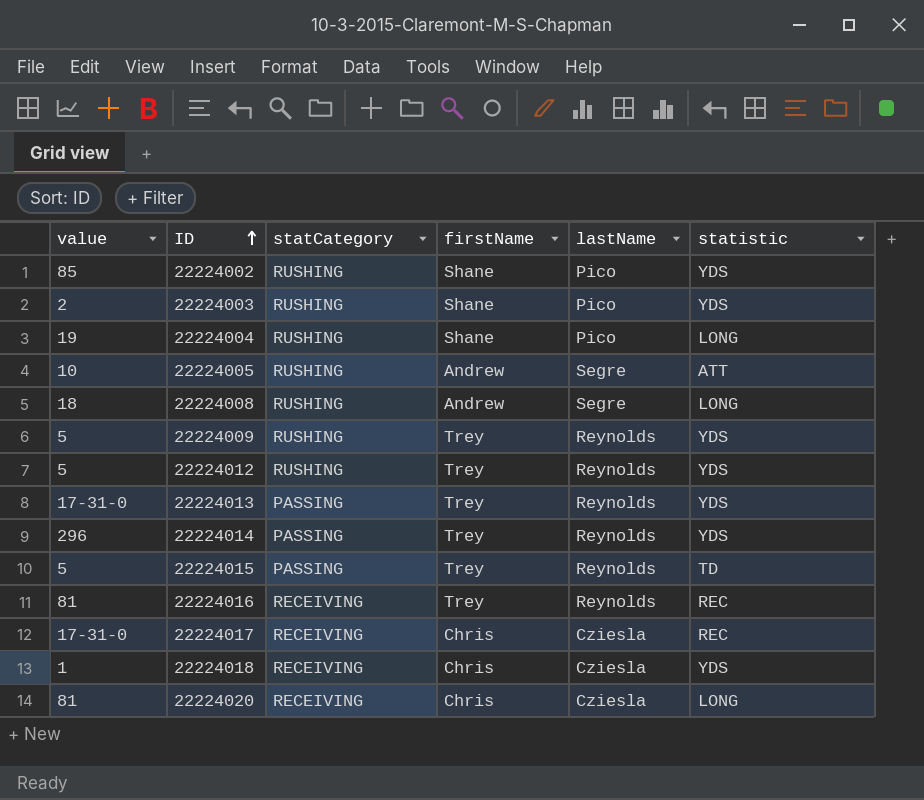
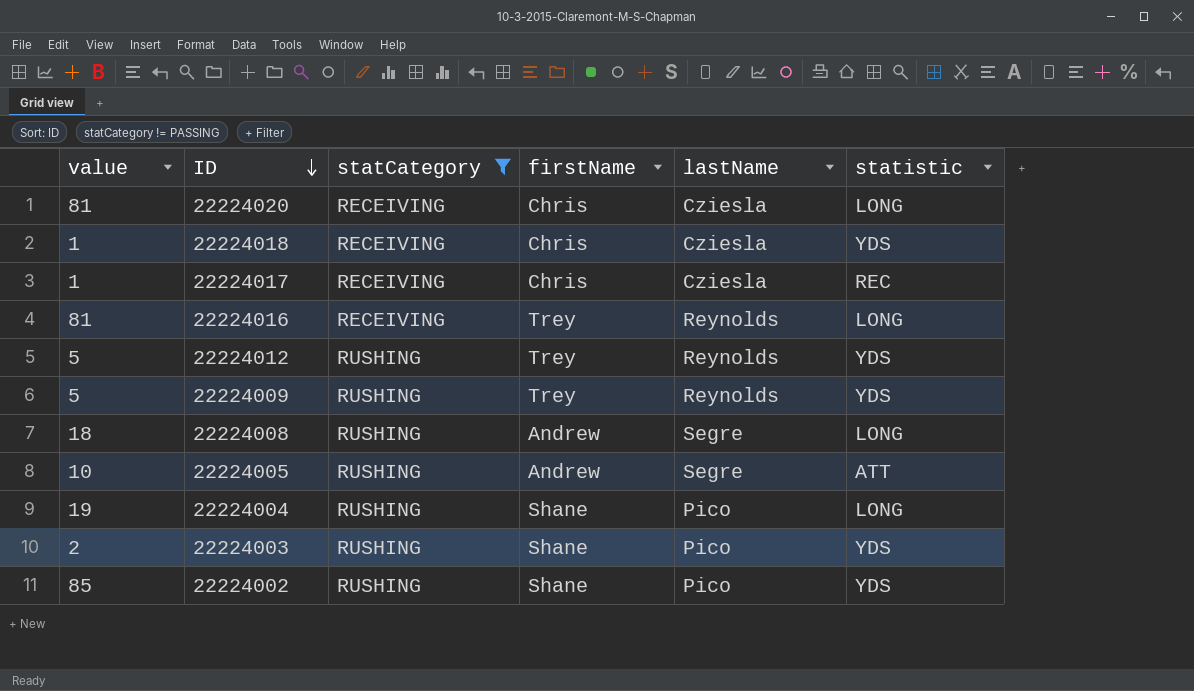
filter: none -> statCategory != PASSING
row order: ID ascending -> ID descending
22224017 | value: 17-31-0 -> 1
22224016 | statistic: REC -> LONG

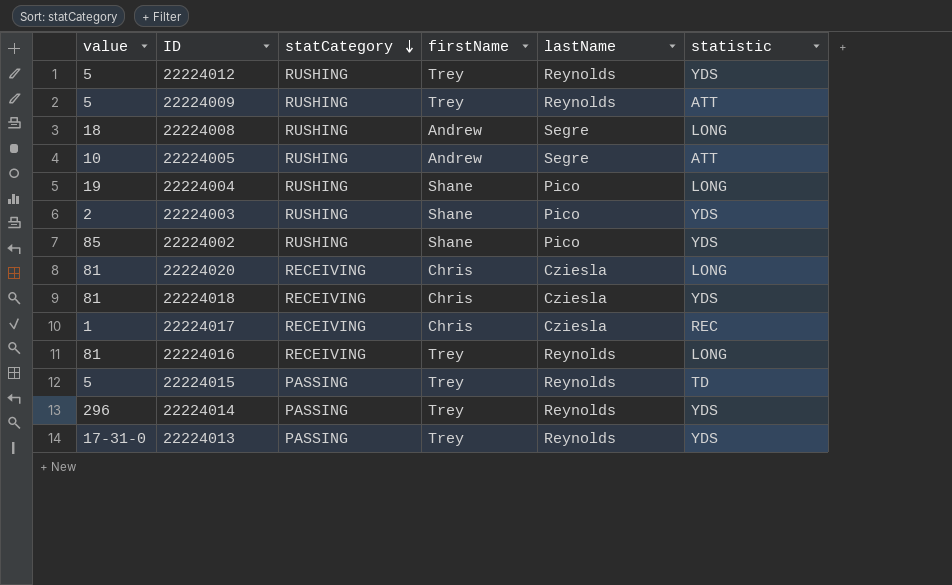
filter: statCategory != PASSING -> none
row order: ID descending -> statCategory descending
22224009 | statistic: YDS -> ATT
22224018 | value: 1 -> 81

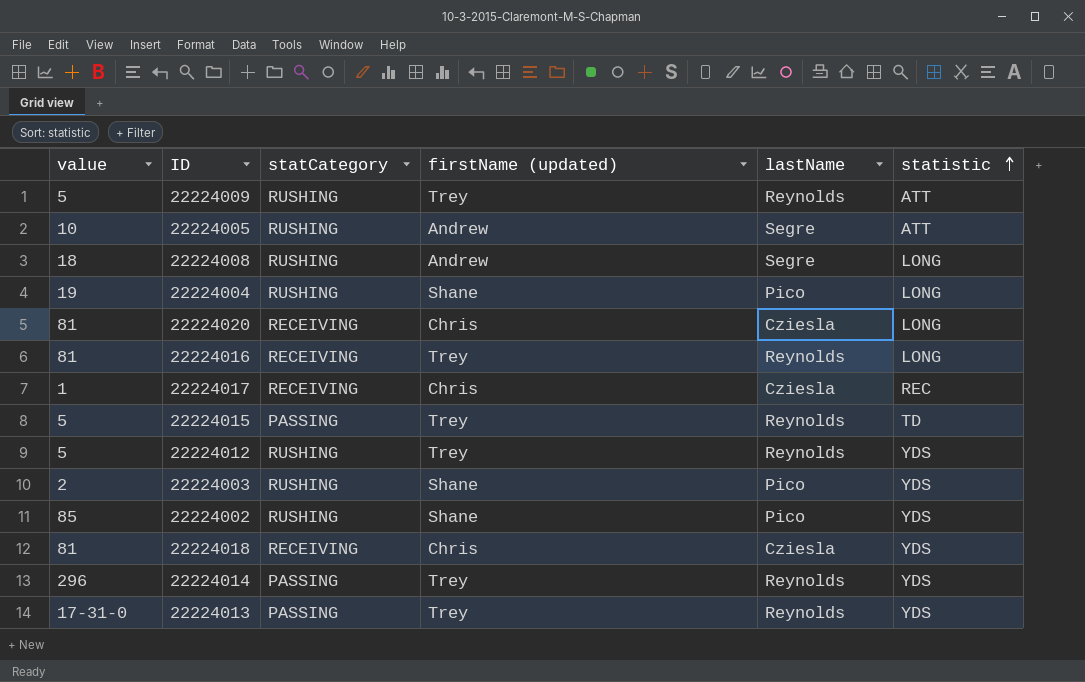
row order: statCategory descending -> statistic ascending
column name: firstName -> firstName (updated)

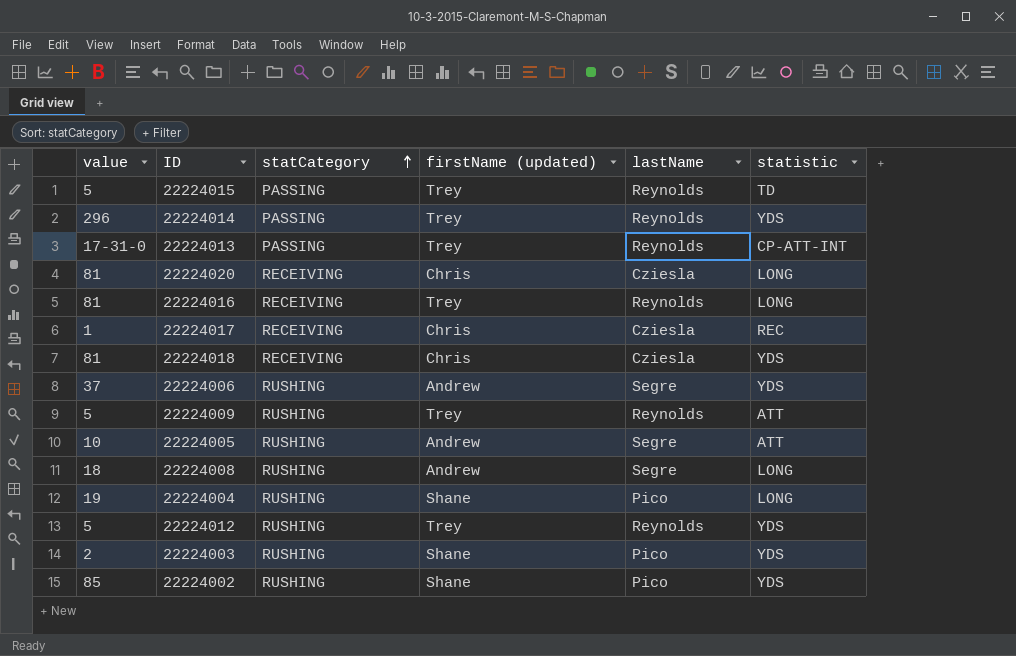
row order: statistic ascending -> statCategory ascending
22224013 | statistic: YDS -> CP-ATT-INT
row 22224006: none -> 37 | RUSHING | Andrew | Segre | YDS

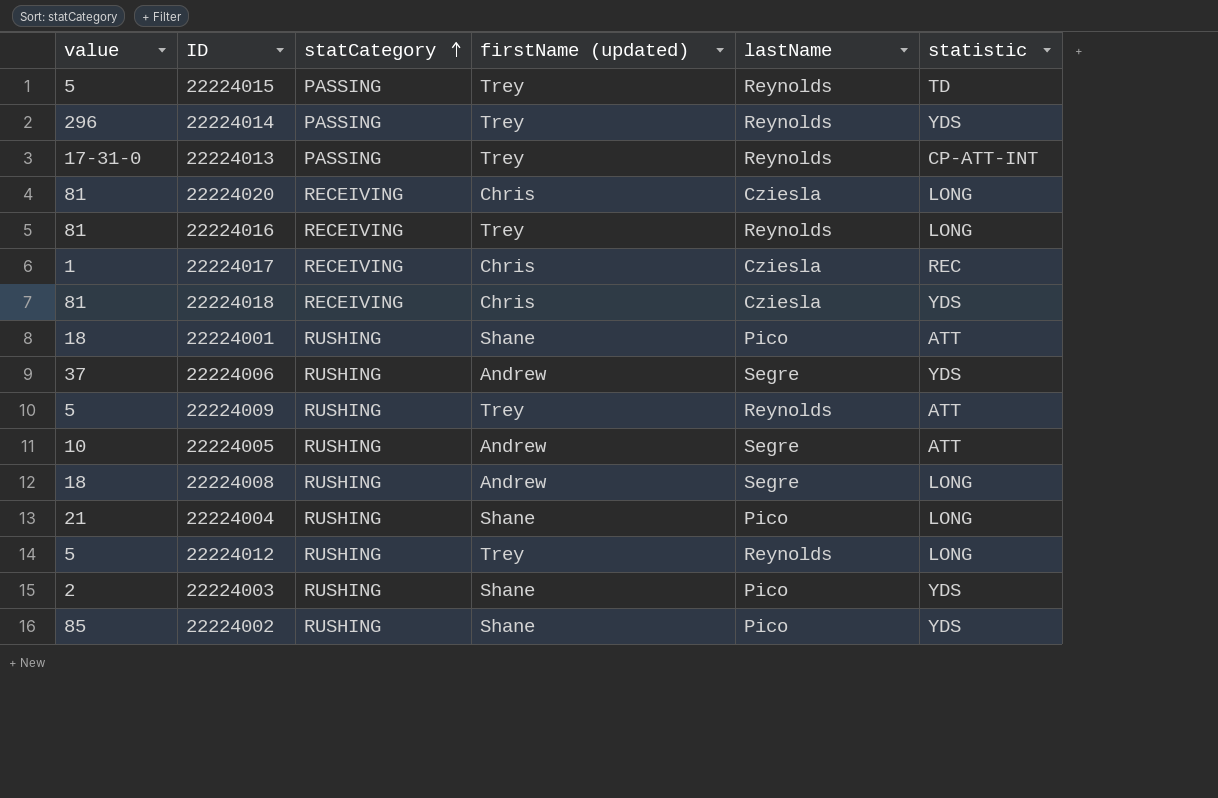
row 22224001: none -> 18 | RUSHING | Shane | Pico | ATT
22224004 | value: 19 -> 21
22224012 | statistic: YDS -> LONG

